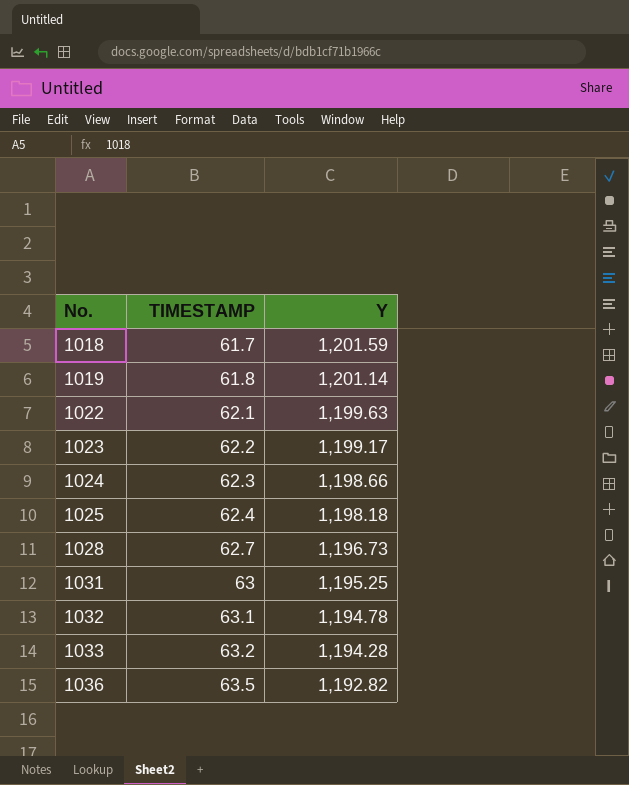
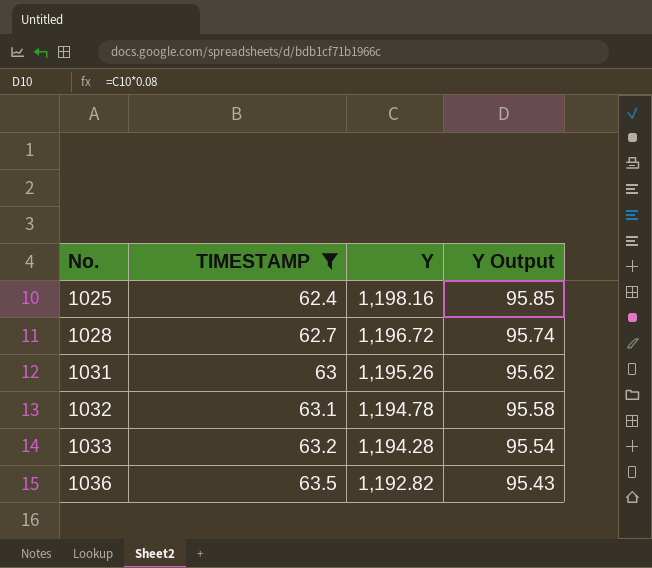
filter: none -> TIMESTAMP >= 62.4
column Y Output | formula: none -> [Y] * 0.08
1025 | Y: 1,198.18 -> 1,198.16
1028 | Y: 1,196.73 -> 1,196.72
1031 | Y: 1,195.25 -> 1,195.26

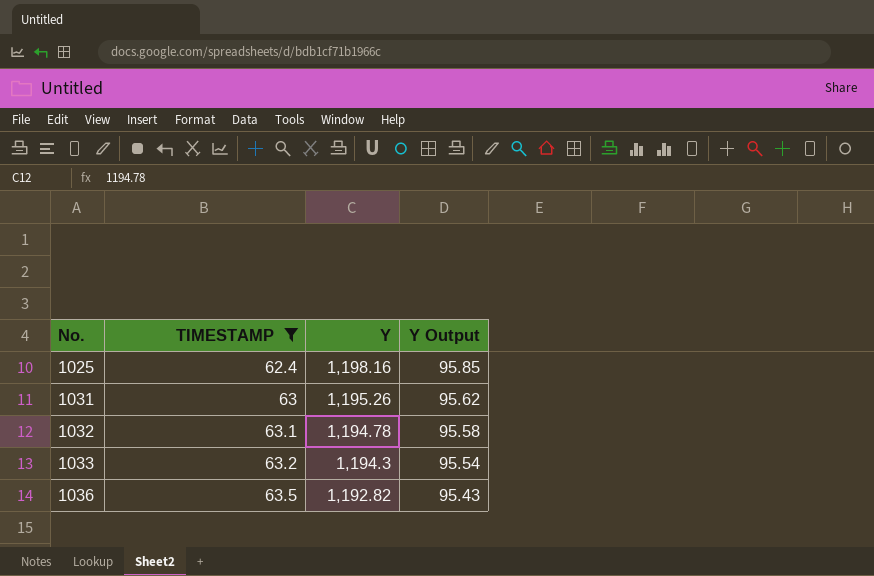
row 1028: 62.7 | 1,196.72 | 95.74 -> none
1033 | Y: 1,194.28 -> 1,194.3

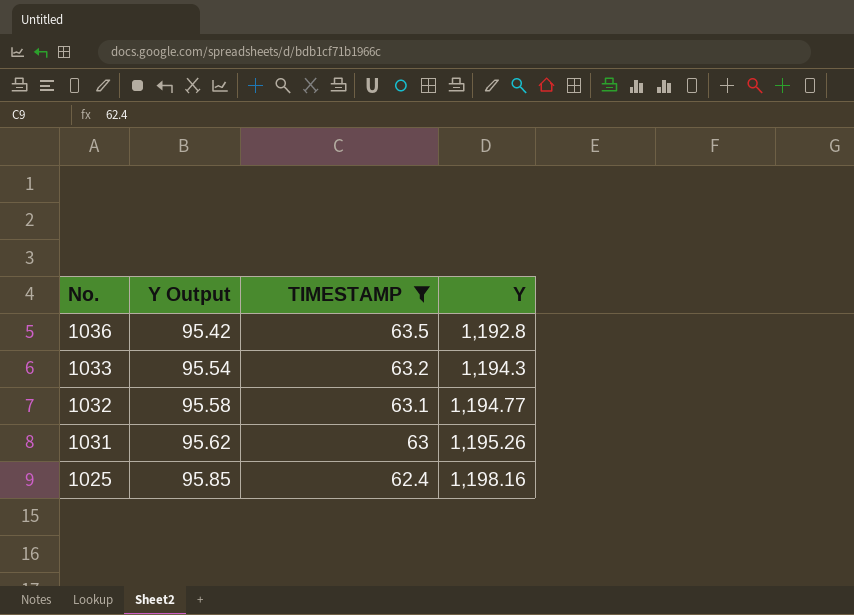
row order: No. ascending -> No. descending
column Y Output | position: 4 -> 2
1036 | Y Output: 95.43 -> 95.42
1036 | Y: 1,192.82 -> 1,192.8
1032 | Y: 1,194.78 -> 1,194.77

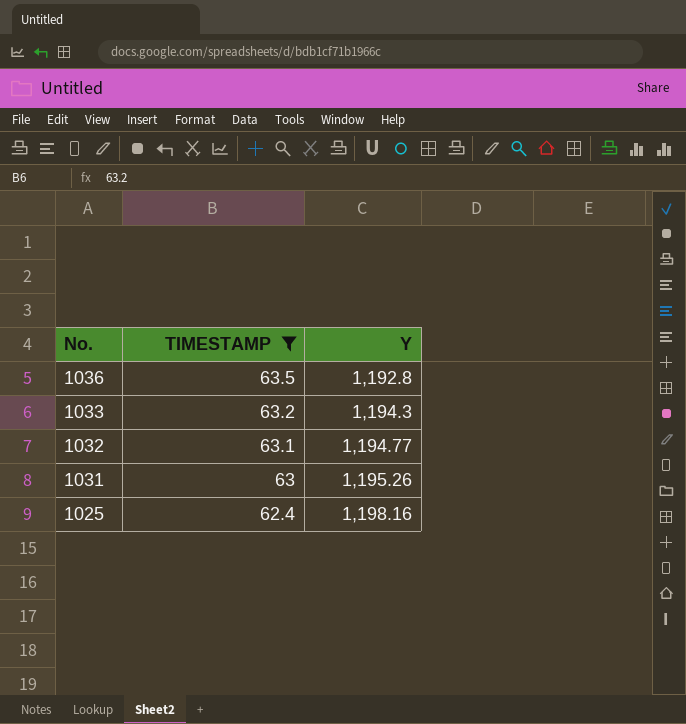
column Y Output | formula: [Y] * 0.08 -> none

